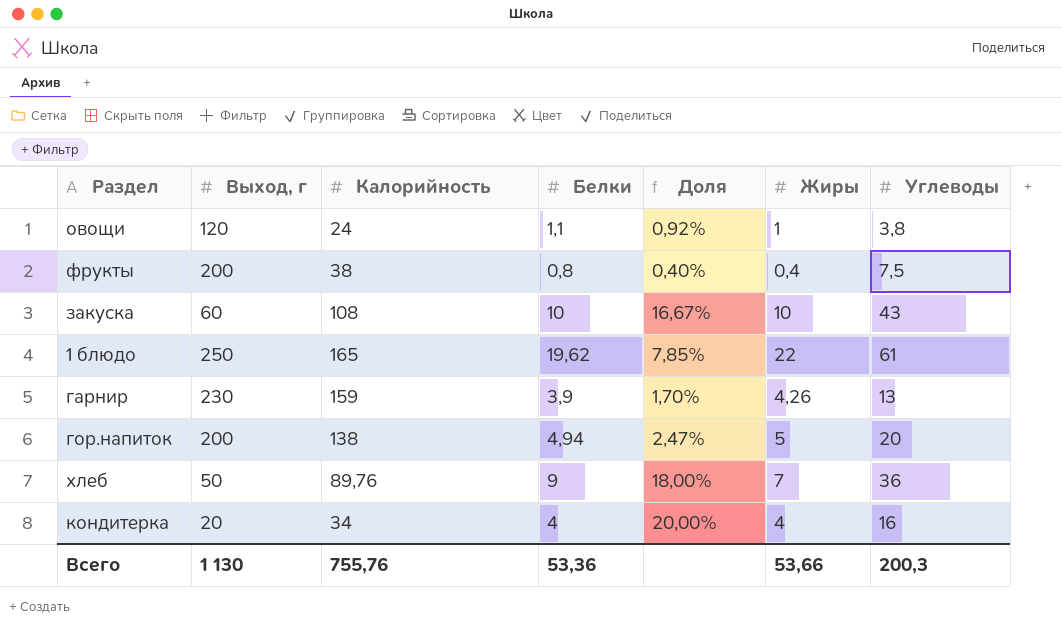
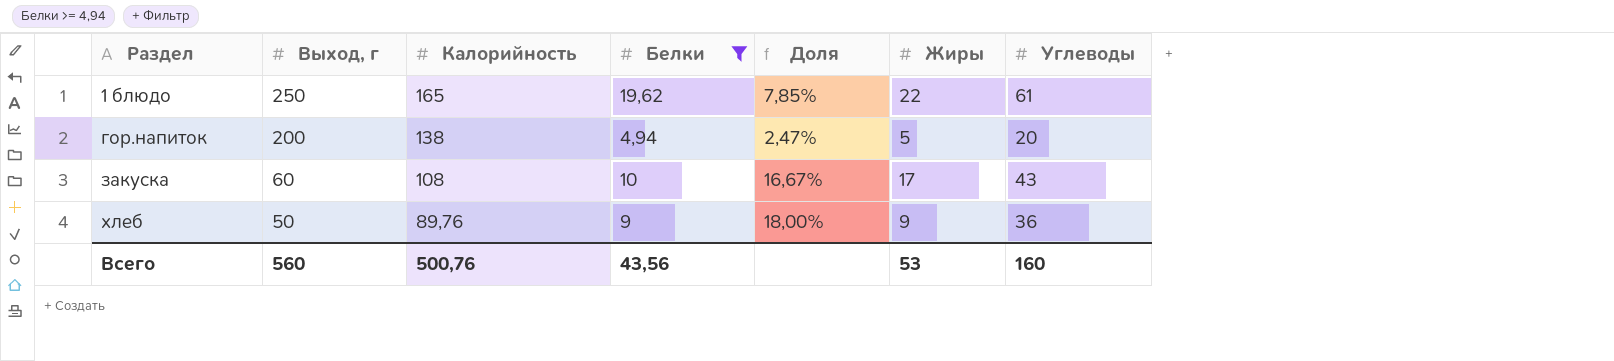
filter: none -> Белки >= 4,94
row order: none -> Раздел ascending
закуска | Жиры: 10 -> 17
хлеб | Жиры: 7 -> 9
Всего | Выход, г: 1 130 -> 560
Всего | Калорийность: 755,76 -> 500,76
Всего | Белки: 53,36 -> 43,56
Всего | Жиры: 53,66 -> 53
Всего | Углеводы: 200,3 -> 160

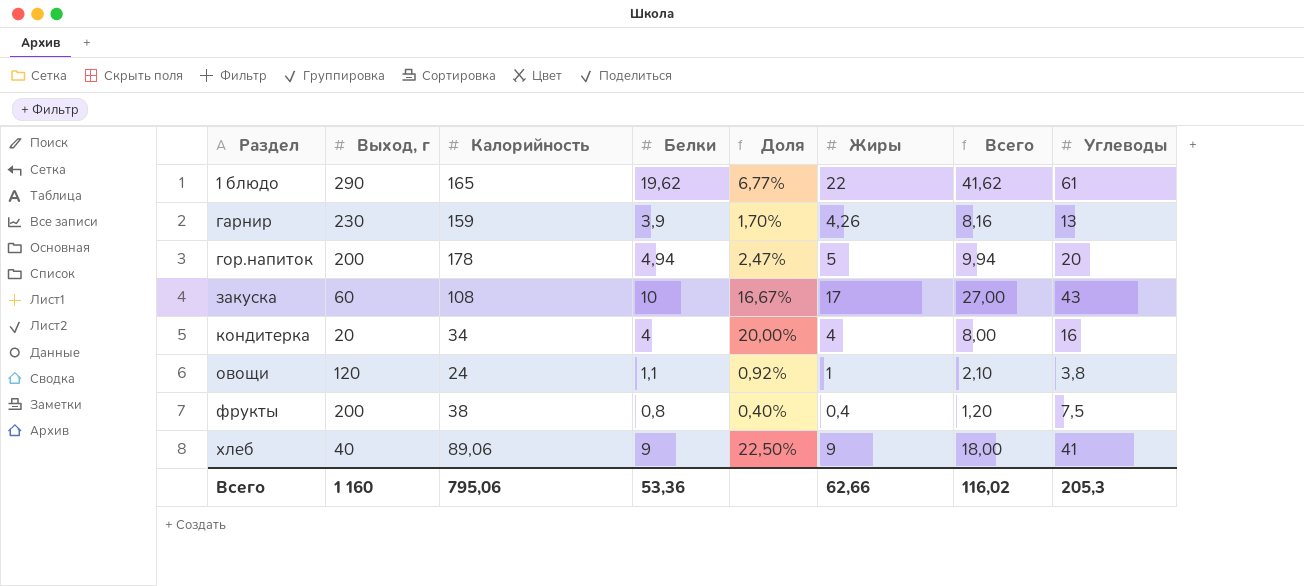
filter: Белки >= 4,94 -> none
column Всего | formula: none -> [Белки] + [Жиры]
1 блюдо | Выход, г: 250 -> 290
1 блюдо | Доля: 7,85% -> 6,77%
гор.напиток | Калорийность: 138 -> 178
хлеб | Выход, г: 50 -> 40
хлеб | Калорийность: 89,76 -> 89,06
хлеб | Доля: 18,00% -> 22,50%
хлеб | Углеводы: 36 -> 41
Всего | Выход, г: 560 -> 1 160
Всего | Калорийность: 500,76 -> 795,06
Всего | Белки: 43,56 -> 53,36
Всего | Жиры: 53 -> 62,66
Всего | Углеводы: 160 -> 205,3

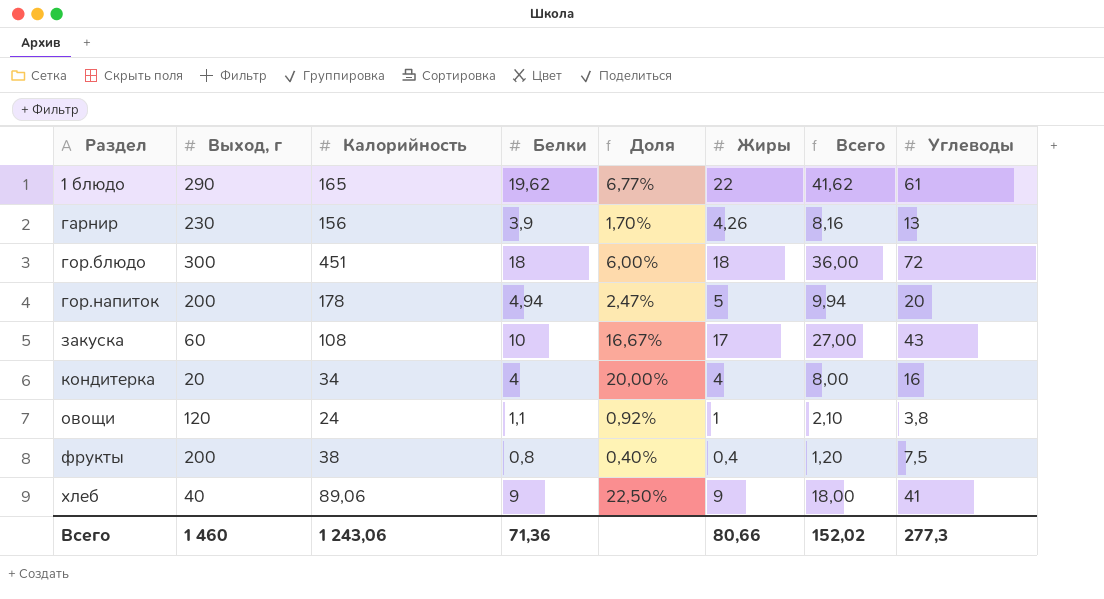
гарнир | Калорийность: 159 -> 156
row гор.блюдо: none -> 300 | 451 | 18 | 6,00% | 18 | 36,00 | 72
Всего | Выход, г: 1 160 -> 1 460
Всего | Калорийность: 795,06 -> 1 243,06
Всего | Белки: 53,36 -> 71,36
Всего | Жиры: 62,66 -> 80,66
Всего | Всего: 116,02 -> 152,02
Всего | Углеводы: 205,3 -> 277,3

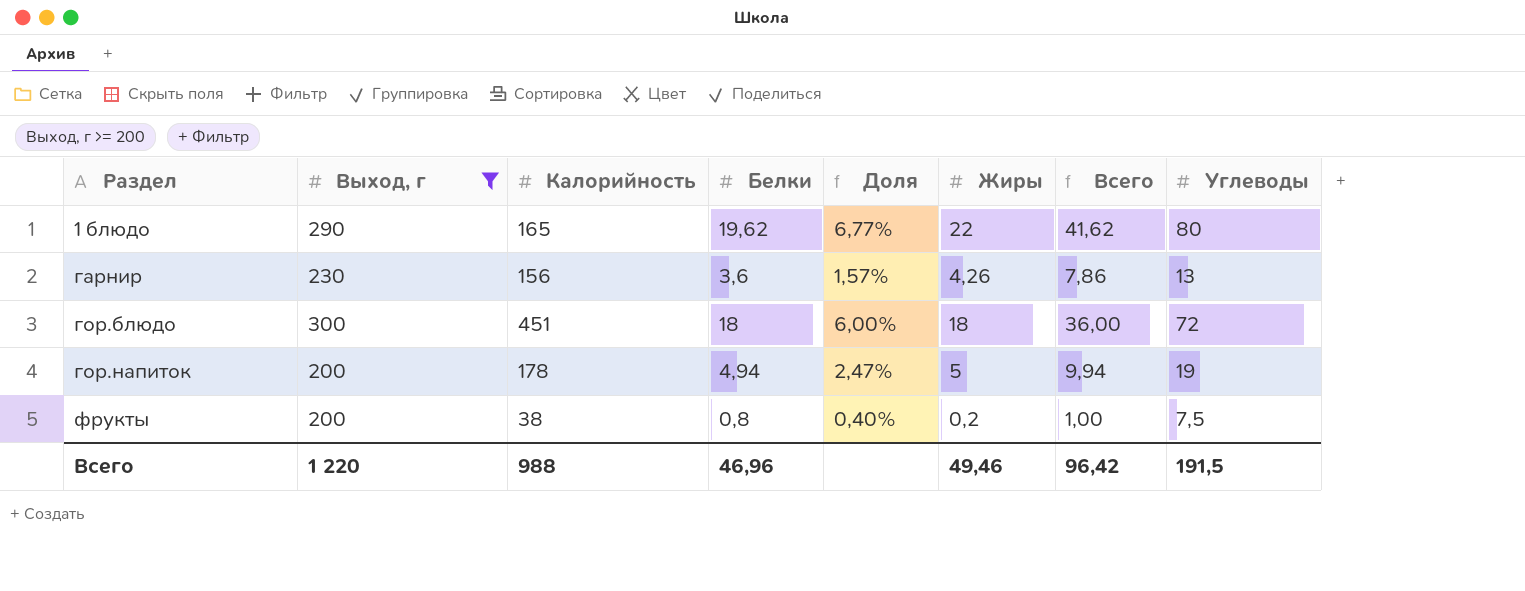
filter: none -> Выход, г >= 200
1 блюдо | Углеводы: 61 -> 80
гарнир | Белки: 3,9 -> 3,6
гарнир | Доля: 1,70% -> 1,57%
гарнир | Всего: 8,16 -> 7,86
гор.напиток | Углеводы: 20 -> 19
фрукты | Жиры: 0,4 -> 0,2
фрукты | Всего: 1,20 -> 1,00
Всего | Выход, г: 1 460 -> 1 220
Всего | Калорийность: 1 243,06 -> 988
Всего | Белки: 71,36 -> 46,96
Всего | Жиры: 80,66 -> 49,46
Всего | Всего: 152,02 -> 96,42
Всего | Углеводы: 277,3 -> 191,5

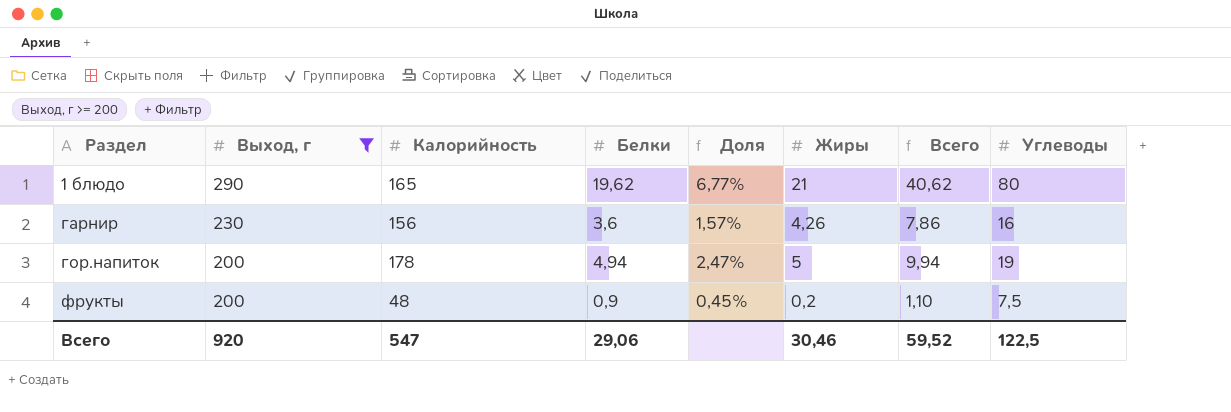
row гор.блюдо: 300 | 451 | 18 | 6,00% | 18 | 36,00 | 72 -> none
1 блюдо | Жиры: 22 -> 21
1 блюдо | Всего: 41,62 -> 40,62
гарнир | Углеводы: 13 -> 16
фрукты | Калорийность: 38 -> 48
фрукты | Белки: 0,8 -> 0,9
фрукты | Доля: 0,40% -> 0,45%
фрукты | Всего: 1,00 -> 1,10
Всего | Выход, г: 1 220 -> 920
Всего | Калорийность: 988 -> 547
Всего | Белки: 46,96 -> 29,06
Всего | Жиры: 49,46 -> 30,46
Всего | Всего: 96,42 -> 59,52
Всего | Углеводы: 191,5 -> 122,5

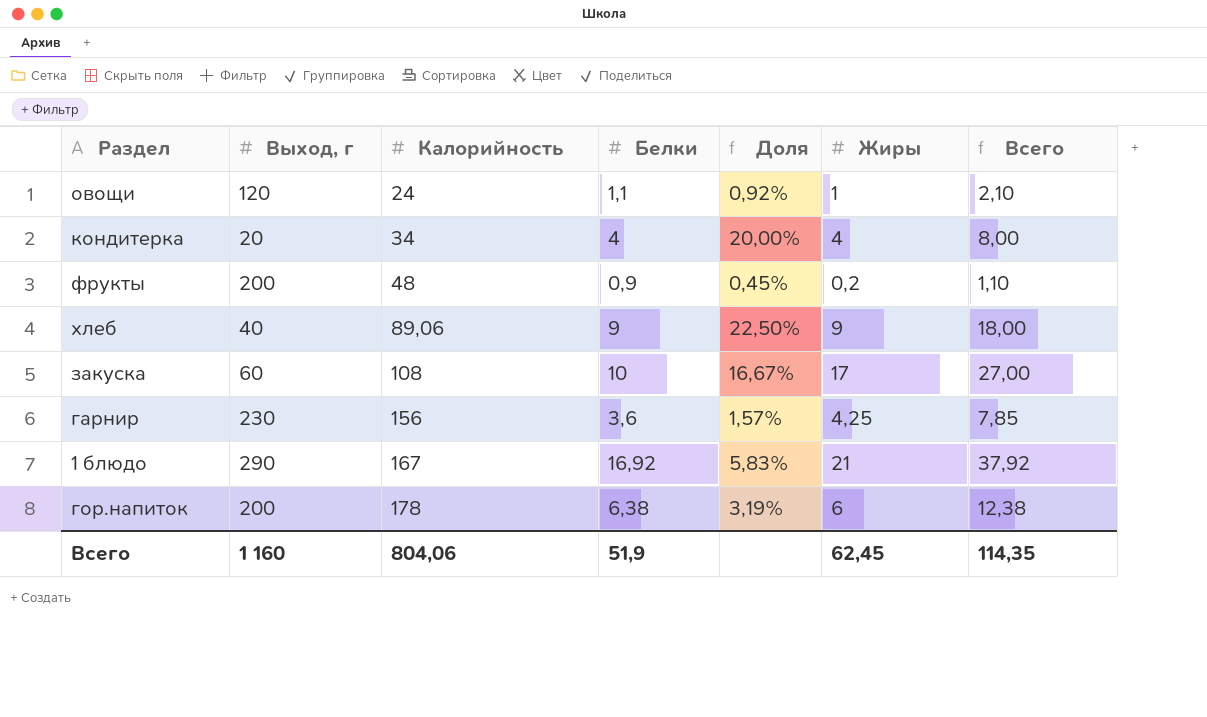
filter: Выход, г >= 200 -> none
row order: Раздел ascending -> Калорийность ascending
column Углеводы | position: 8 -> none
гарнир | Жиры: 4,26 -> 4,25
гарнир | Всего: 7,86 -> 7,85
1 блюдо | Калорийность: 165 -> 167
1 блюдо | Белки: 19,62 -> 16,92
1 блюдо | Доля: 6,77% -> 5,83%
1 блюдо | Всего: 40,62 -> 37,92
гор.напиток | Белки: 4,94 -> 6,38
гор.напиток | Доля: 2,47% -> 3,19%
гор.напиток | Жиры: 5 -> 6
гор.напиток | Всего: 9,94 -> 12,38
Всего | Выход, г: 920 -> 1 160
Всего | Калорийность: 547 -> 804,06
Всего | Белки: 29,06 -> 51,9
Всего | Жиры: 30,46 -> 62,45
Всего | Всего: 59,52 -> 114,35

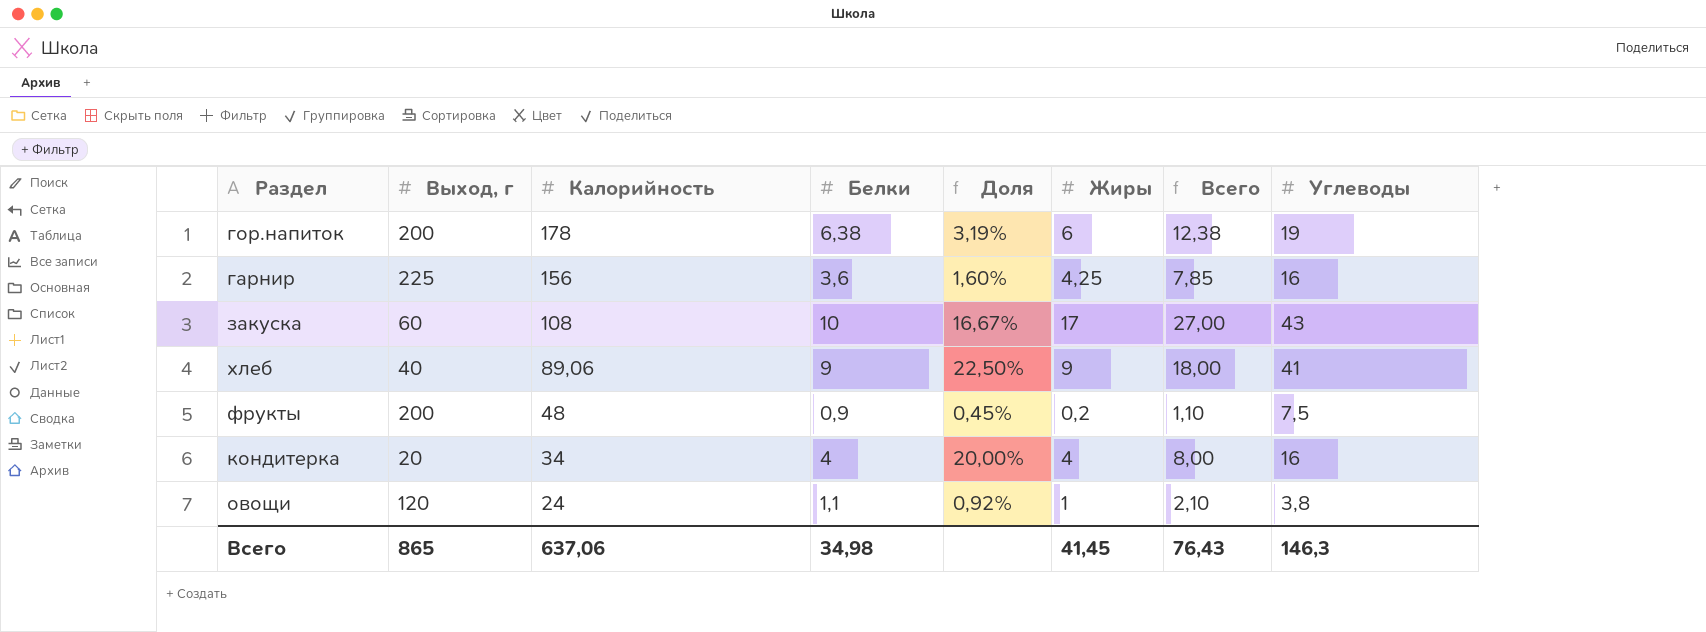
row order: Калорийность ascending -> Калорийность descending
column Углеводы | position: none -> 8
row 1 блюдо: 290 | 167 | 16,92 | 5,83% | 21 | 37,92 -> none
гарнир | Выход, г: 230 -> 225
гарнир | Доля: 1,57% -> 1,60%
Всего | Выход, г: 1 160 -> 865
Всего | Калорийность: 804,06 -> 637,06
Всего | Белки: 51,9 -> 34,98
Всего | Жиры: 62,45 -> 41,45
Всего | Всего: 114,35 -> 76,43

